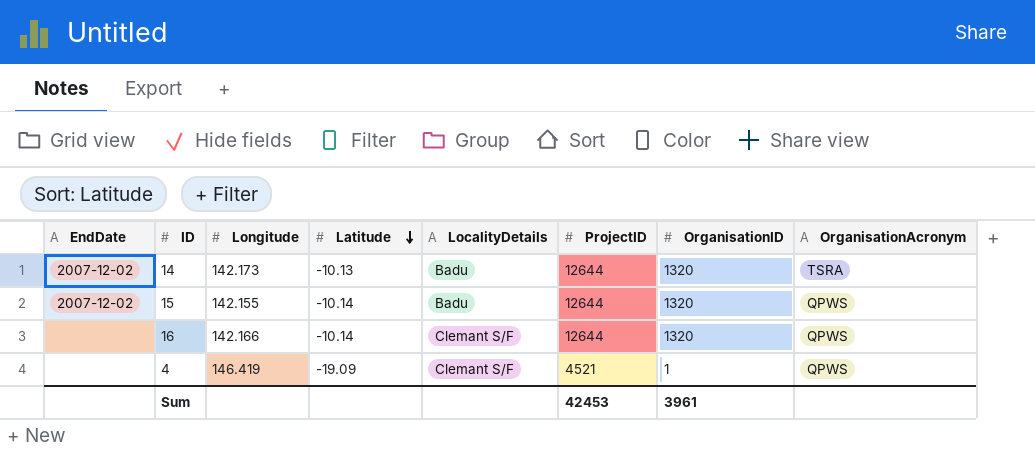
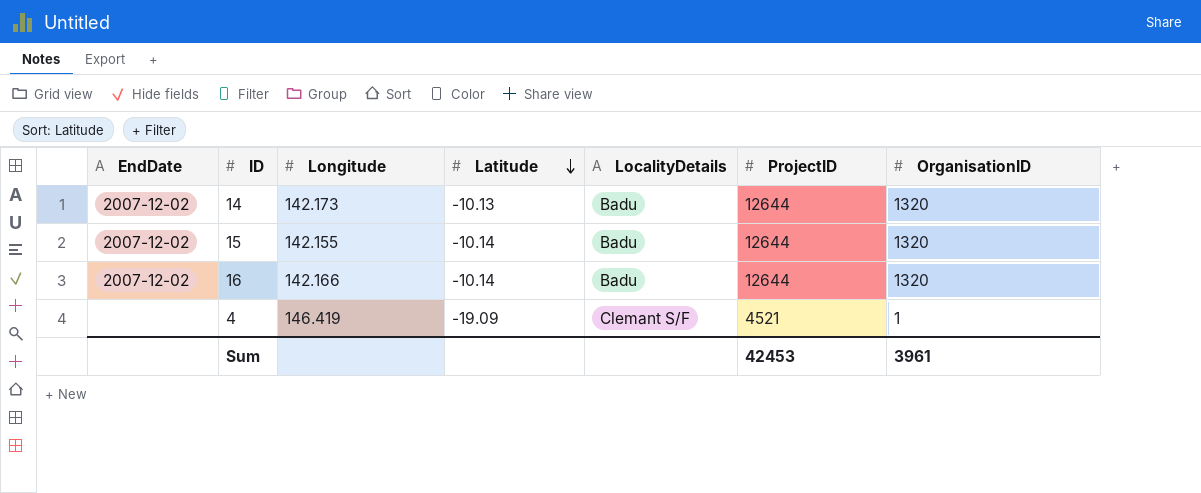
column OrganisationAcronym | position: 8 -> none
16 | EndDate: none -> 2007-12-02
16 | LocalityDetails: Clemant S/F -> Badu

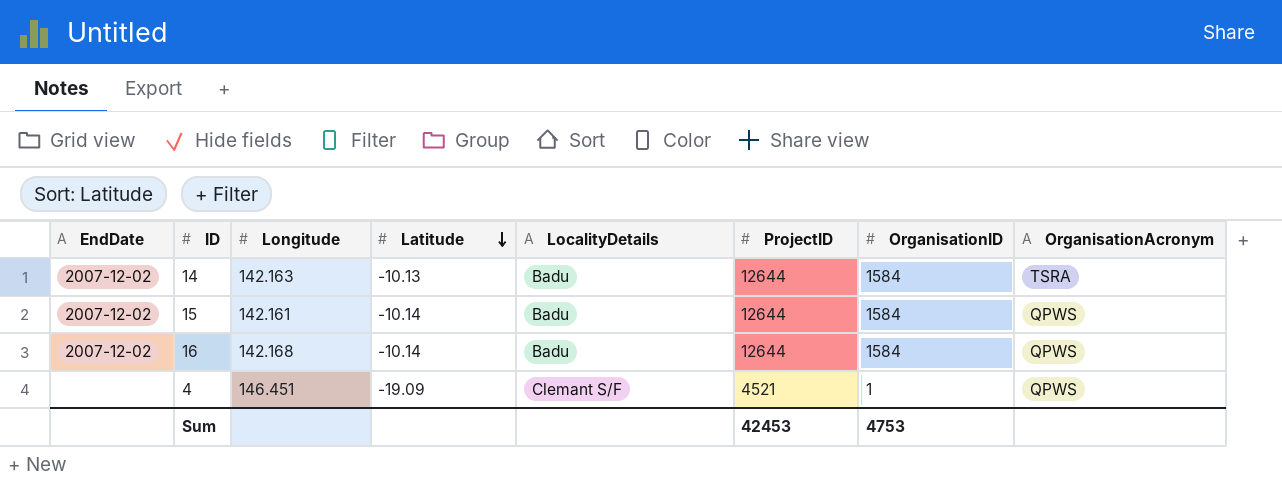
column OrganisationAcronym | position: none -> 8
14 | Longitude: 142.173 -> 142.163
14 | OrganisationID: 1320 -> 1584
15 | Longitude: 142.155 -> 142.161
15 | OrganisationID: 1320 -> 1584
16 | Longitude: 142.166 -> 142.168
16 | OrganisationID: 1320 -> 1584
4 | Longitude: 146.419 -> 146.451
Sum | OrganisationID: 3961 -> 4753

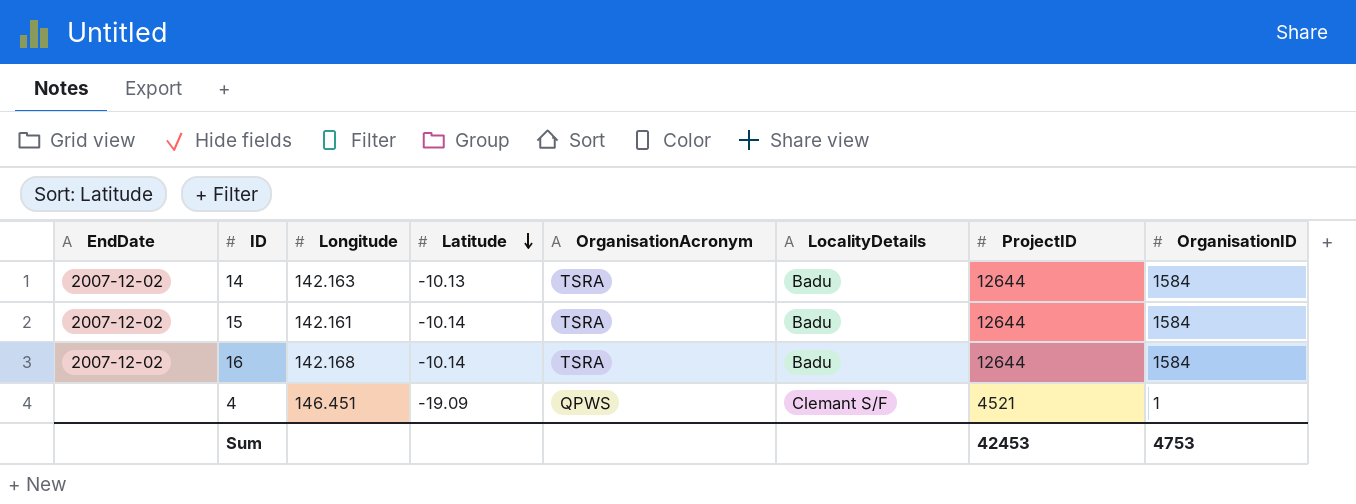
column OrganisationAcronym | position: 8 -> 5
15 | OrganisationAcronym: QPWS -> TSRA
16 | OrganisationAcronym: QPWS -> TSRA

